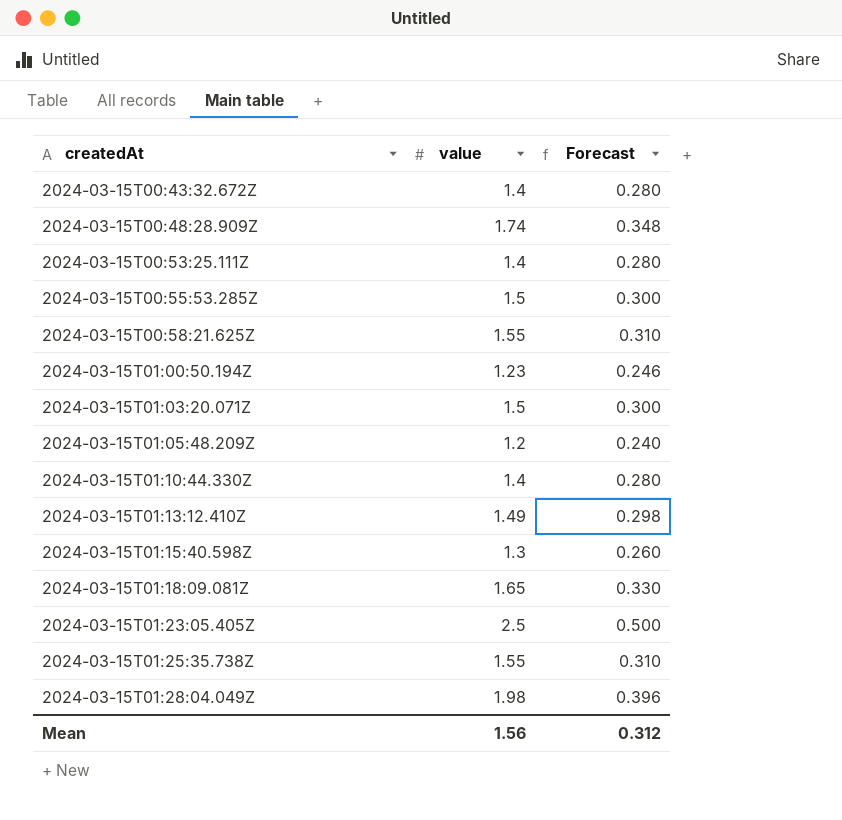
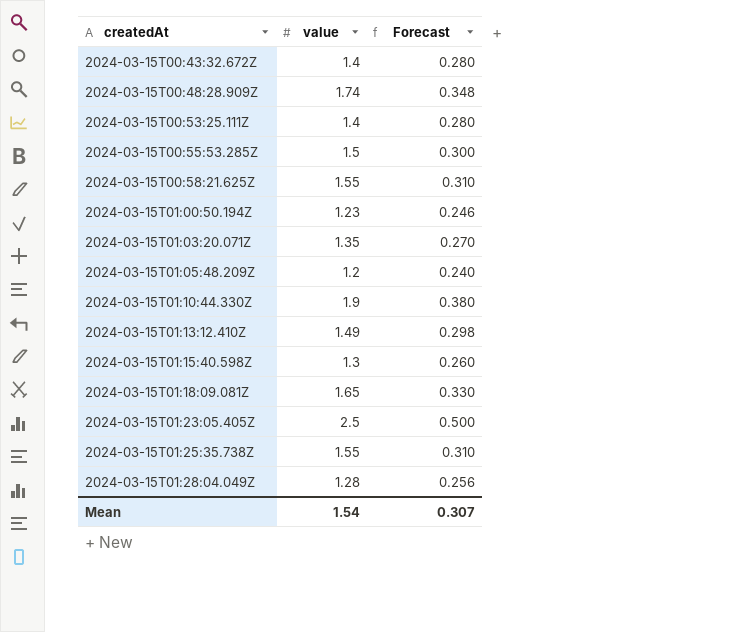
2024-03-15T01:03:20.071Z | value: 1.5 -> 1.35
2024-03-15T01:03:20.071Z | Forecast: 0.300 -> 0.270
2024-03-15T01:10:44.330Z | value: 1.4 -> 1.9
2024-03-15T01:10:44.330Z | Forecast: 0.280 -> 0.380
2024-03-15T01:28:04.049Z | value: 1.98 -> 1.28
2024-03-15T01:28:04.049Z | Forecast: 0.396 -> 0.256
Mean | value: 1.56 -> 1.54
Mean | Forecast: 0.312 -> 0.307

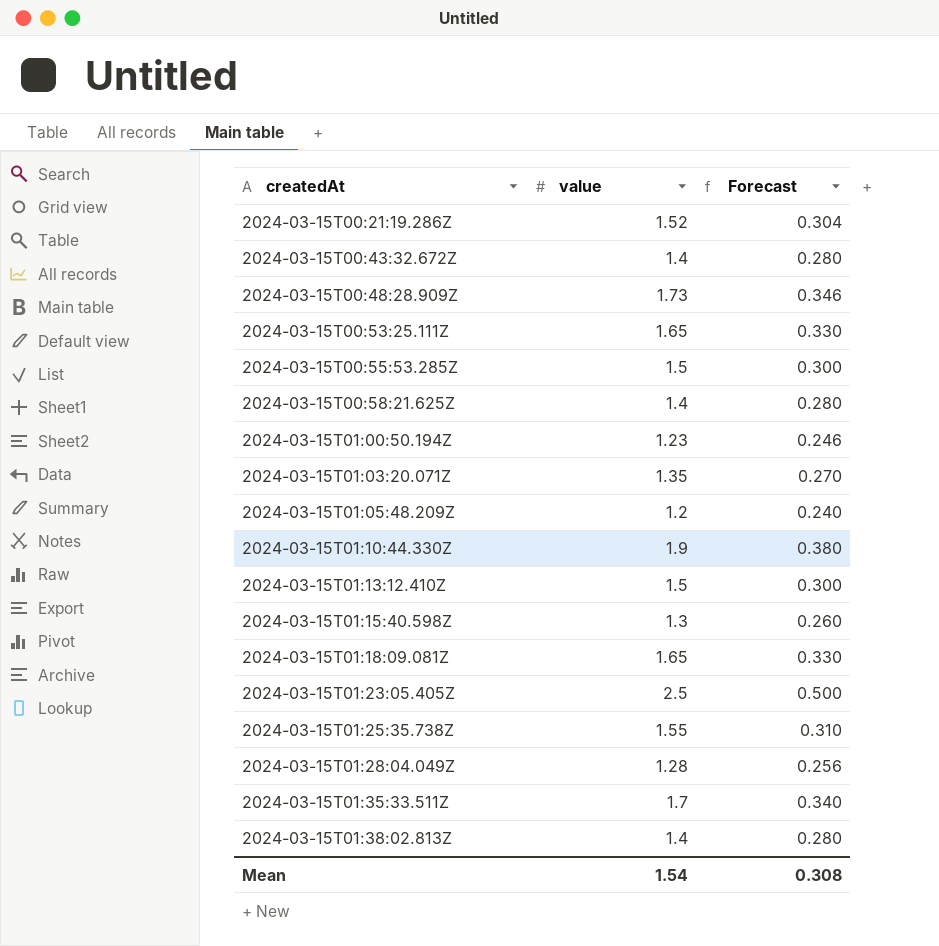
row 2024-03-15T00:21:19.286Z: none -> 1.52 | 0.304
2024-03-15T00:48:28.909Z | value: 1.74 -> 1.73
2024-03-15T00:48:28.909Z | Forecast: 0.348 -> 0.346
2024-03-15T00:53:25.111Z | value: 1.4 -> 1.65
2024-03-15T00:53:25.111Z | Forecast: 0.280 -> 0.330
2024-03-15T00:58:21.625Z | value: 1.55 -> 1.4
2024-03-15T00:58:21.625Z | Forecast: 0.310 -> 0.280
2024-03-15T01:13:12.410Z | value: 1.49 -> 1.5
2024-03-15T01:13:12.410Z | Forecast: 0.298 -> 0.300
row 2024-03-15T01:35:33.511Z: none -> 1.7 | 0.340
row 2024-03-15T01:38:02.813Z: none -> 1.4 | 0.280
Mean | Forecast: 0.307 -> 0.308

